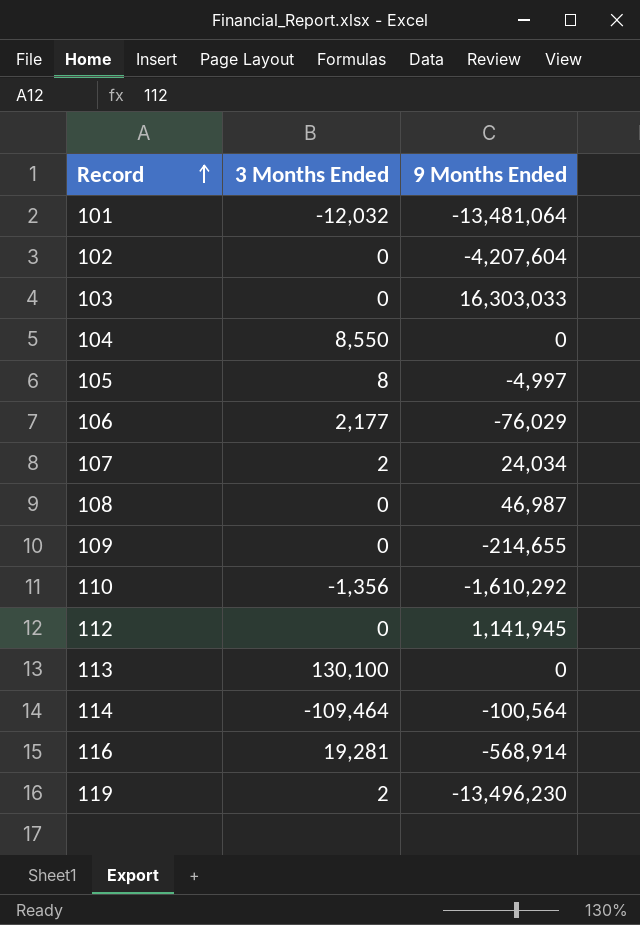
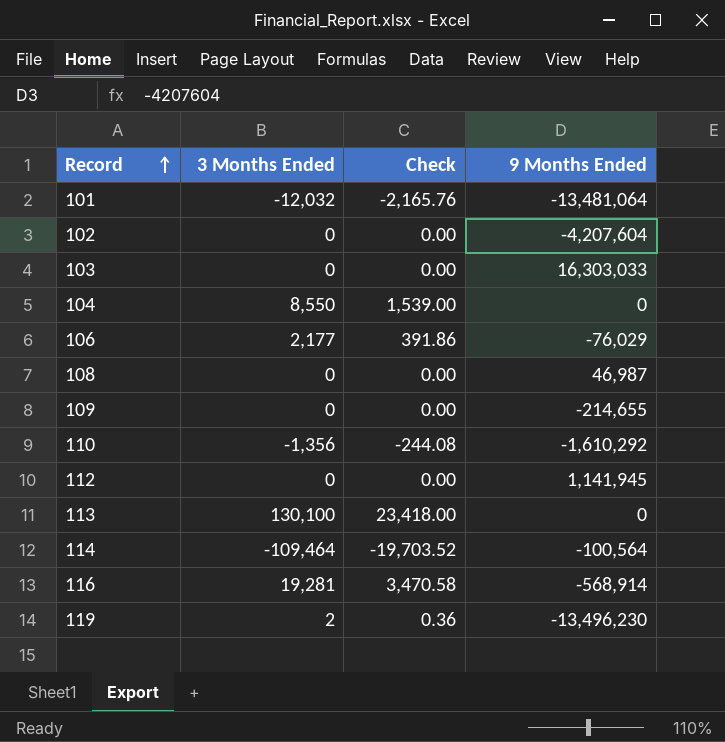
column Check | formula: none -> [3 Months Ended] * 0.18
row 105: 8 | -4,997 -> none
row 107: 2 | 24,034 -> none

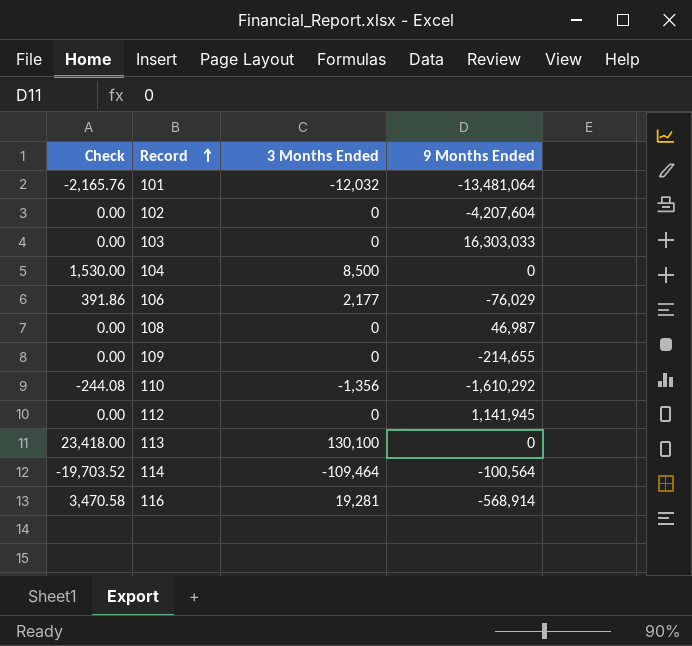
column Check | position: 3 -> 1
row 119: 2 | 0.36 | -13,496,230 -> none
104 | Check: 1,539.00 -> 1,530.00
104 | 3 Months Ended: 8,550 -> 8,500

